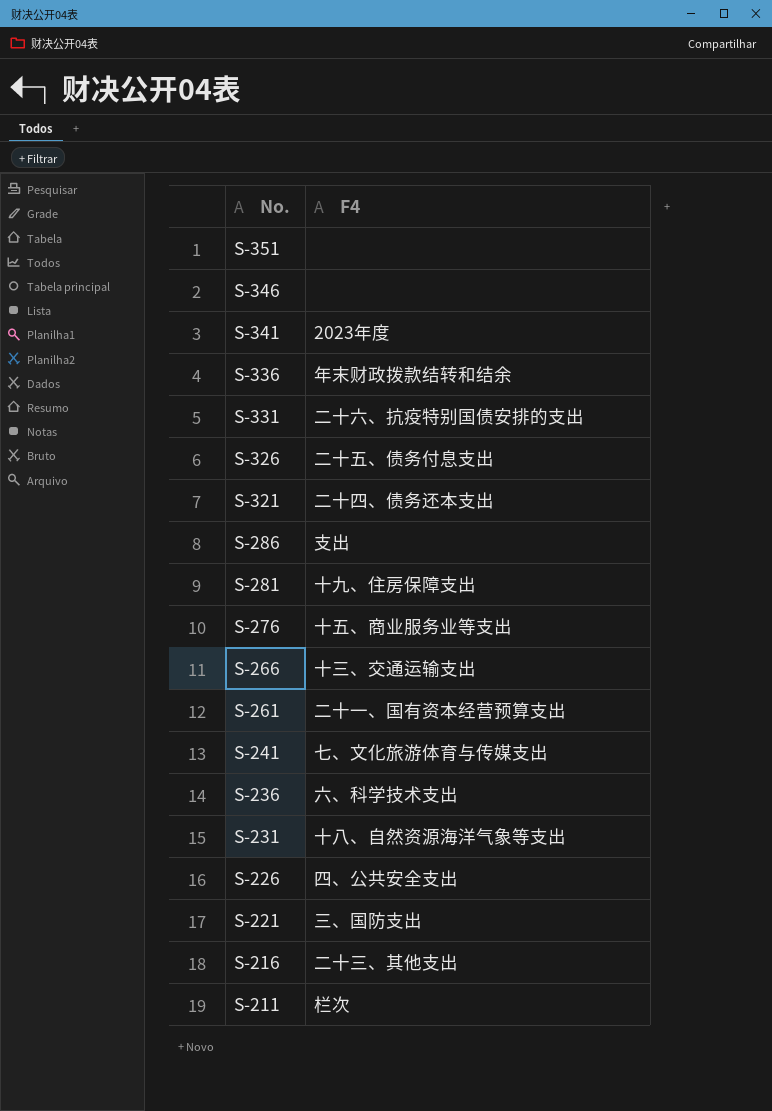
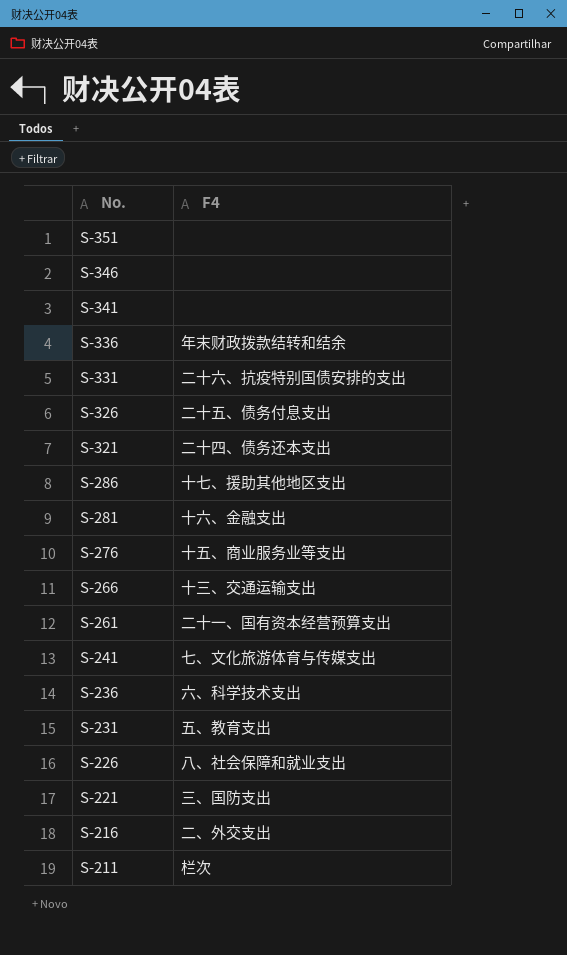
S-341 | F4: 2023年度 -> none
S-286 | F4: 支出 -> 十七、援助其他地区支出
S-281 | F4: 十九、住房保障支出 -> 十六、金融支出
S-231 | F4: 十八、自然资源海洋气象等支出 -> 五、教育支出
S-226 | F4: 四、公共安全支出 -> 八、社会保障和就业支出
S-216 | F4: 二十三、其他支出 -> 二、外交支出

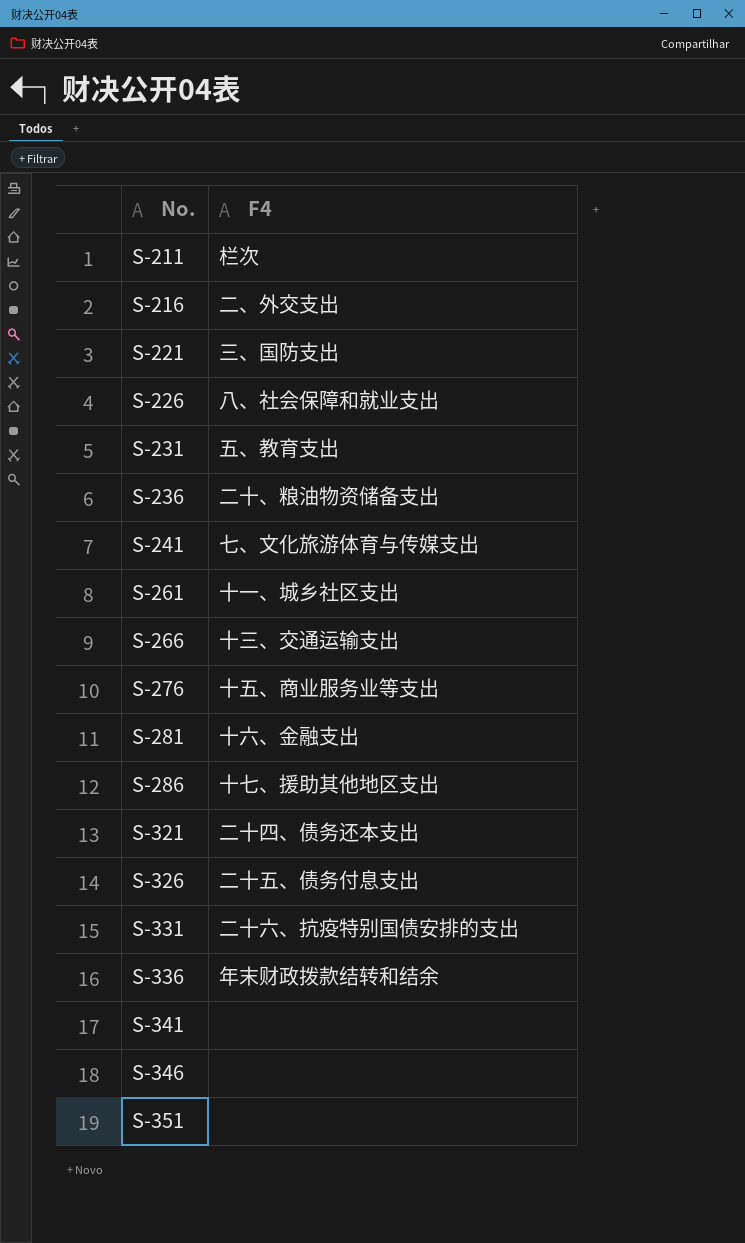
row order: No. descending -> No. ascending
S-236 | F4: 六、科学技术支出 -> 二十、粮油物资储备支出
S-261 | F4: 二十一、国有资本经营预算支出 -> 十一、城乡社区支出

